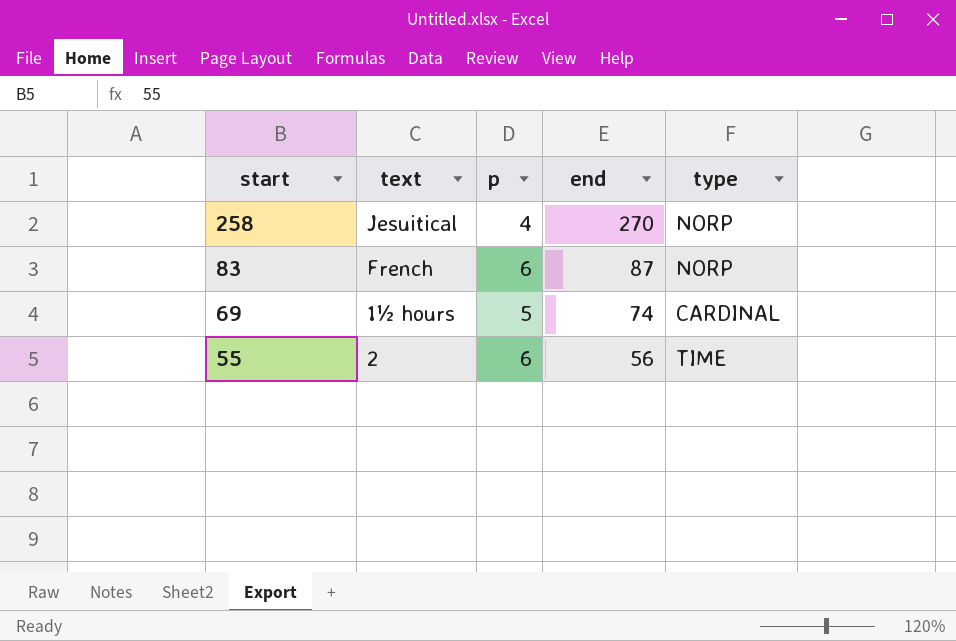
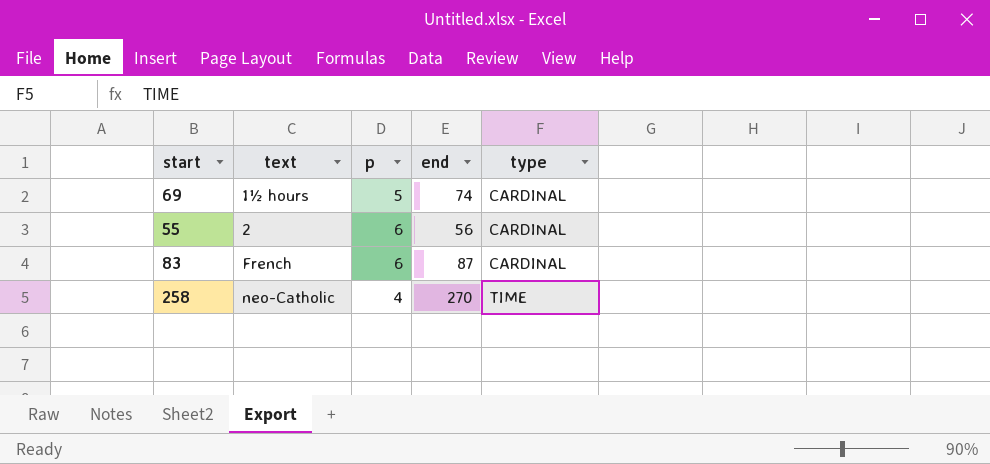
row order: start descending -> type ascending
55 | type: TIME -> CARDINAL
83 | type: NORP -> CARDINAL
258 | text: Jesuitical -> neo-Catholic
258 | type: NORP -> TIME

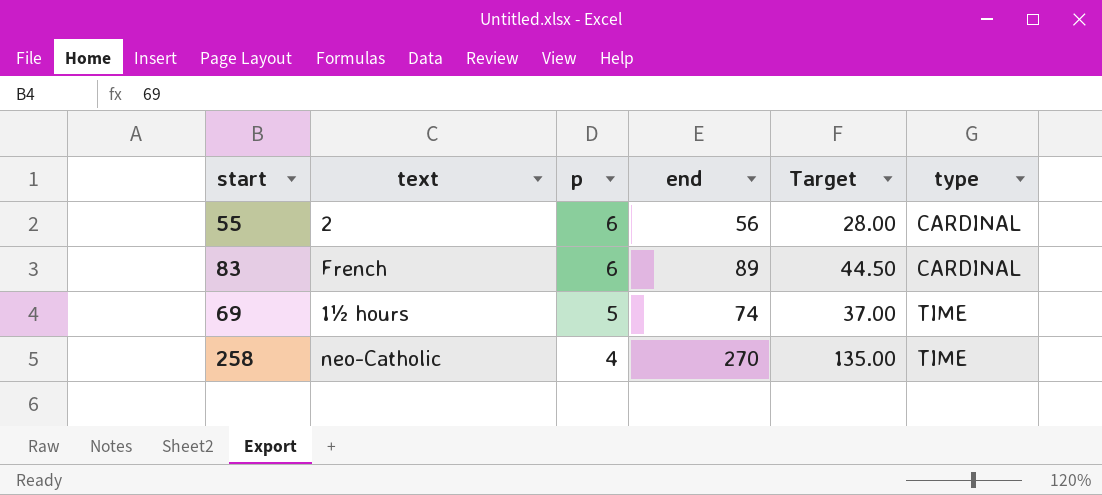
row order: type ascending -> p descending
column Target | formula: none -> [end] * 0.5
83 | end: 87 -> 89
69 | type: CARDINAL -> TIME

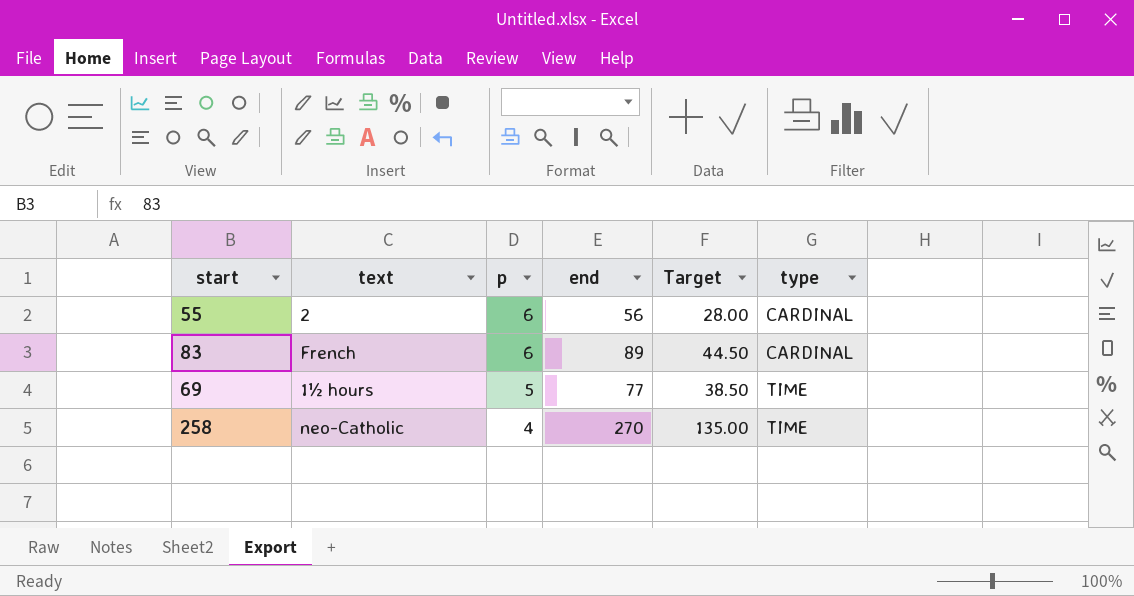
69 | end: 74 -> 77
69 | Target: 37.00 -> 38.50

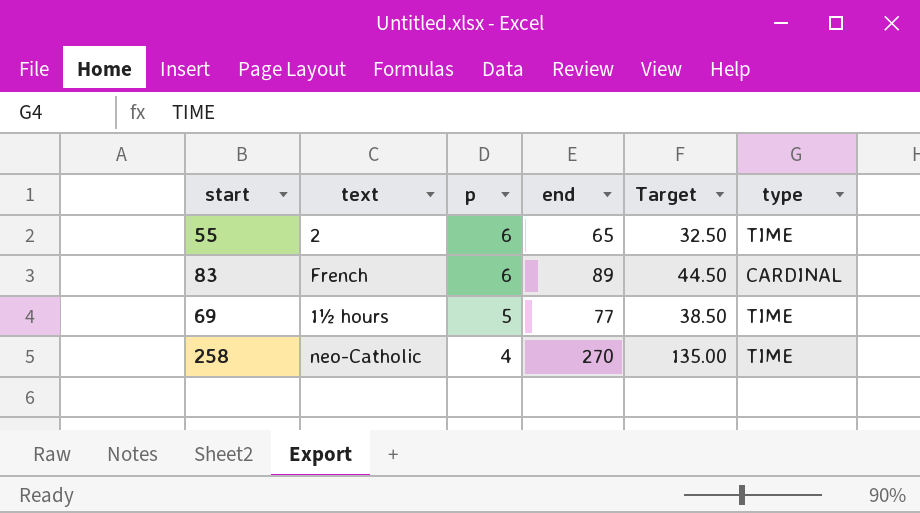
55 | end: 56 -> 65
55 | Target: 28.00 -> 32.50
55 | type: CARDINAL -> TIME

